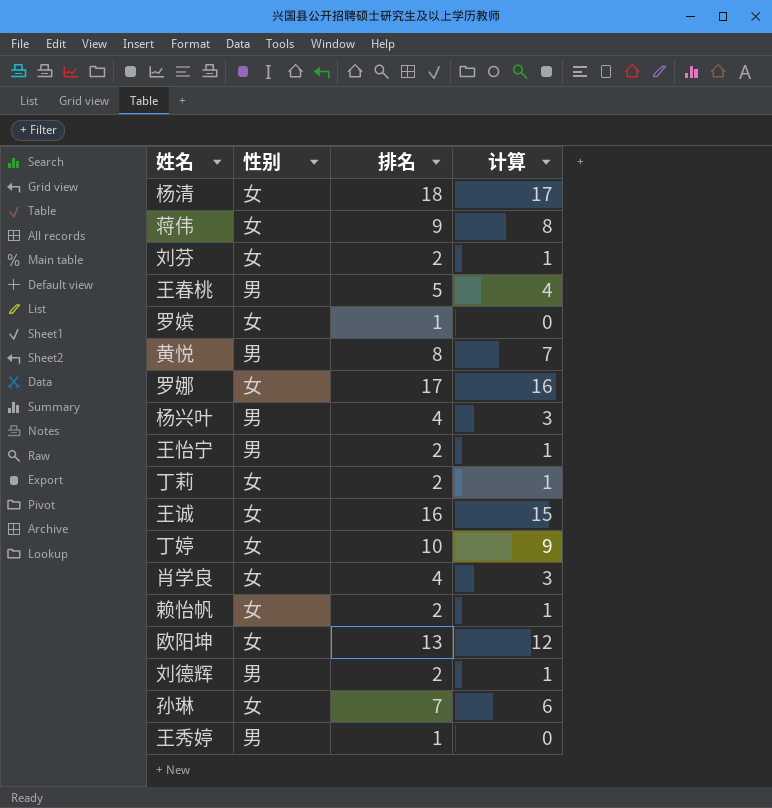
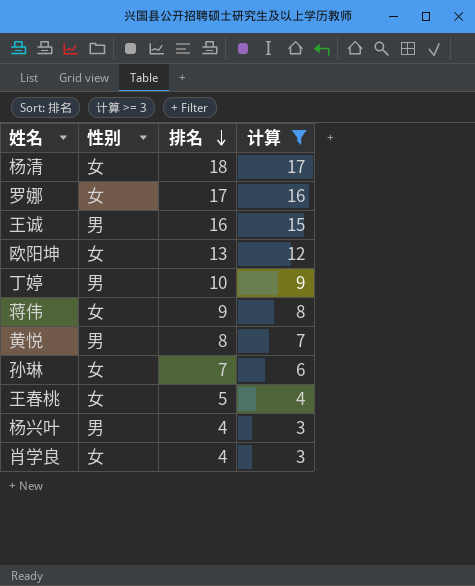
filter: none -> 计算 >= 3
row order: none -> 排名 descending
王诚 | 性别: 女 -> 男
丁婷 | 性别: 女 -> 男
王春桃 | 性别: 男 -> 女

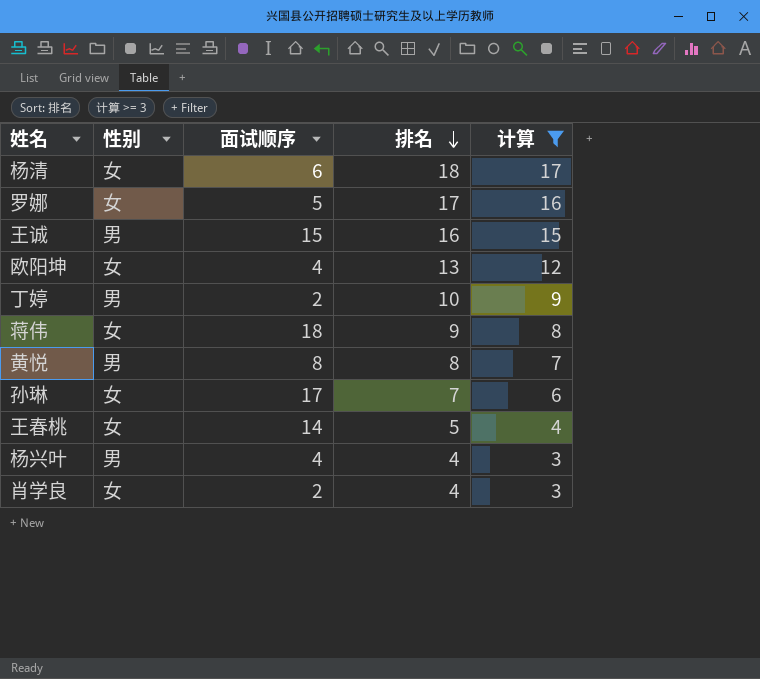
column 面试顺序 | position: none -> 3

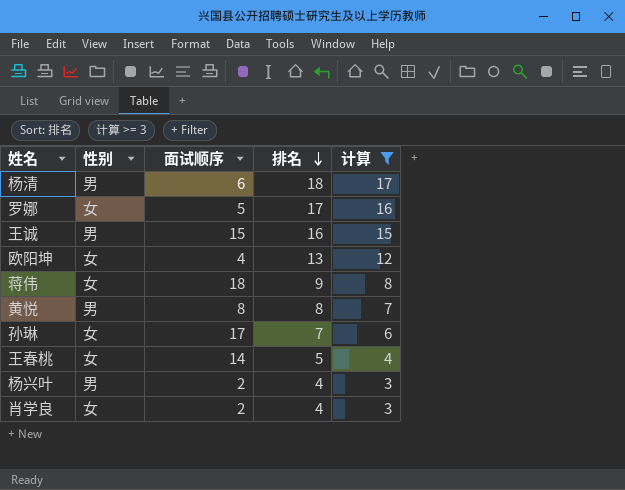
row 丁婷: 男 | 2 | 10 | 9 -> none
杨清 | 性别: 女 -> 男
杨兴叶 | 面试顺序: 4 -> 2

